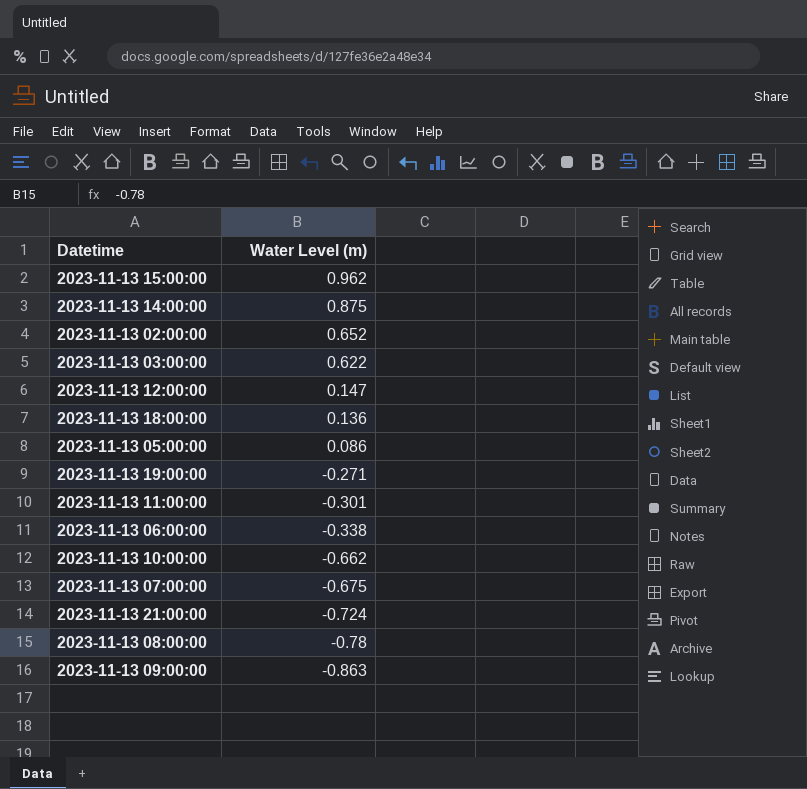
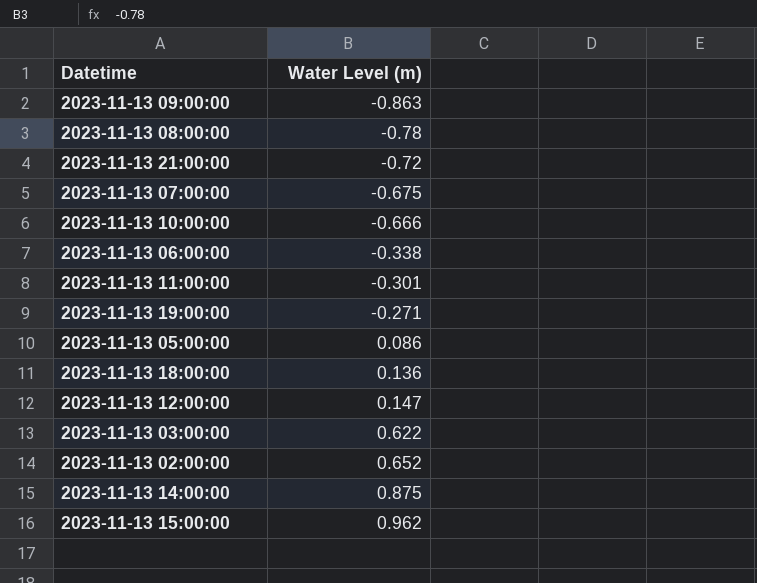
row order: Water Level (m) descending -> Water Level (m) ascending
2023-11-13 21:00:00 | Water Level (m): -0.724 -> -0.72
2023-11-13 10:00:00 | Water Level (m): -0.662 -> -0.666

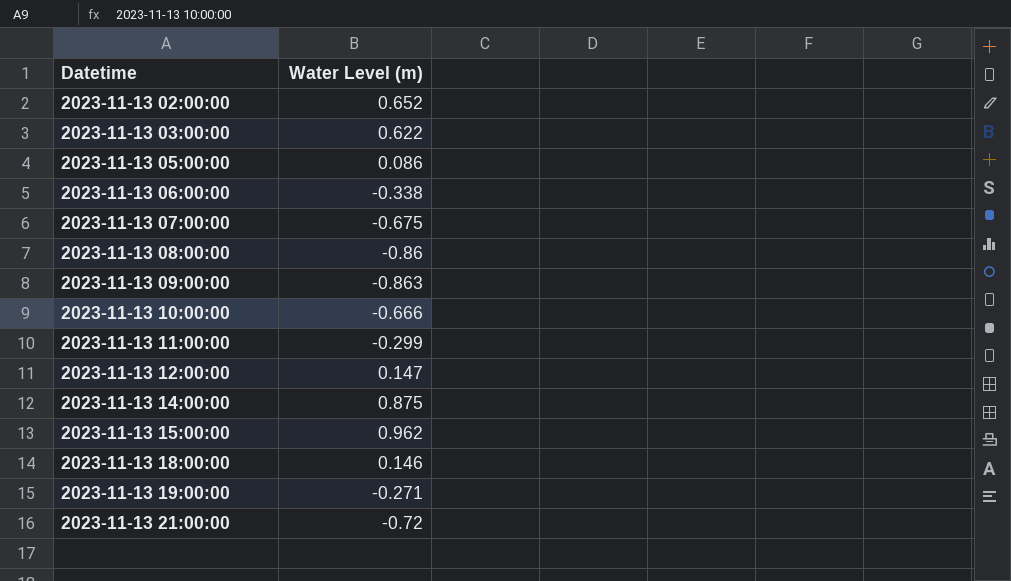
row order: Water Level (m) ascending -> Datetime ascending
2023-11-13 08:00:00 | Water Level (m): -0.78 -> -0.86
2023-11-13 11:00:00 | Water Level (m): -0.301 -> -0.299
2023-11-13 18:00:00 | Water Level (m): 0.136 -> 0.146

